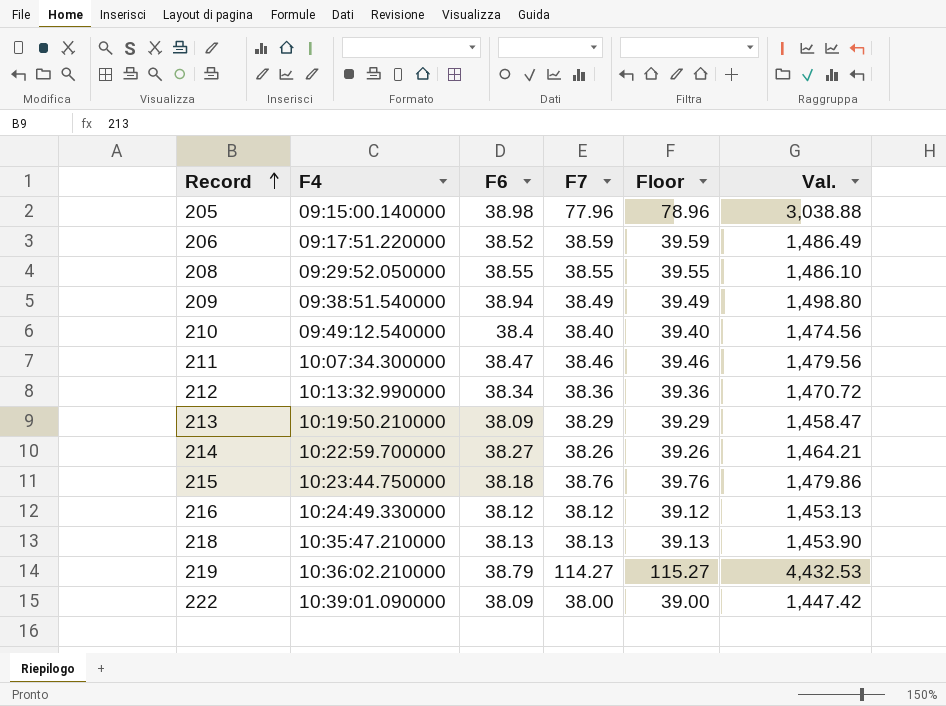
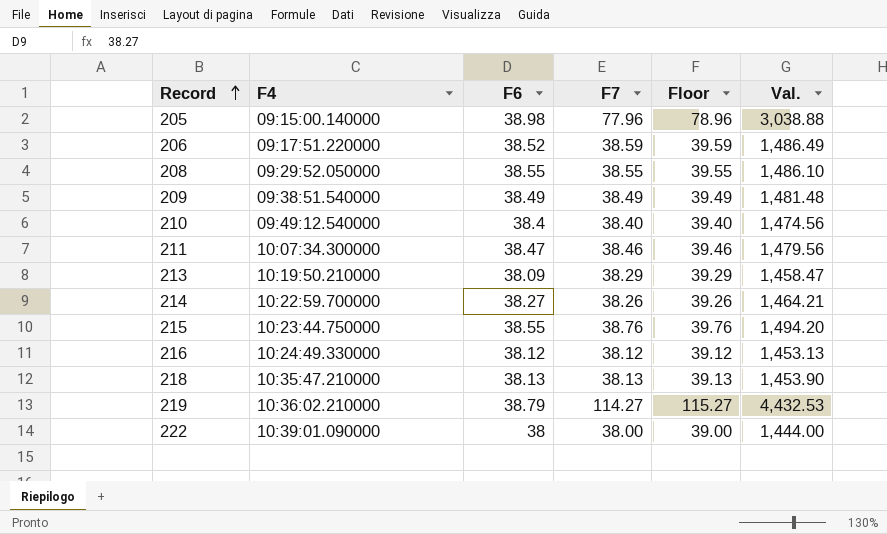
row 212: 10:13:32.990000 | 38.34 | 38.36 | 39.36 | 1,470.72 -> none
209 | F6: 38.94 -> 38.49
209 | Val.: 1,498.80 -> 1,481.48
215 | F6: 38.18 -> 38.55
215 | Val.: 1,479.86 -> 1,494.20
222 | F6: 38.09 -> 38
222 | Val.: 1,447.42 -> 1,444.00

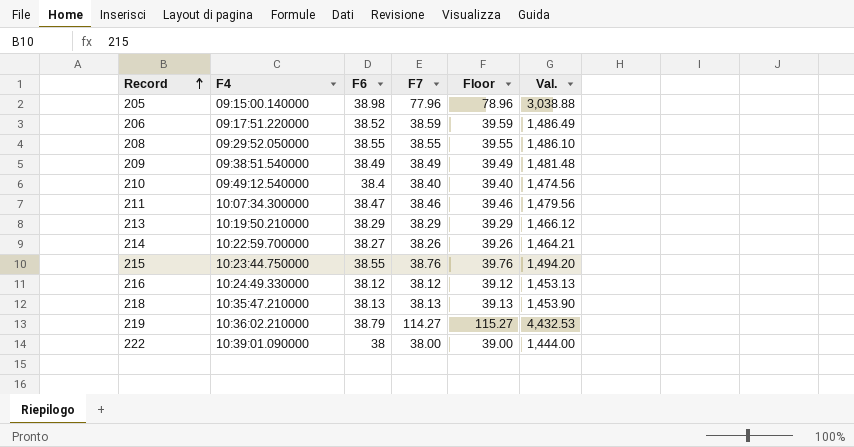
213 | F6: 38.09 -> 38.29
213 | Val.: 1,458.47 -> 1,466.12

